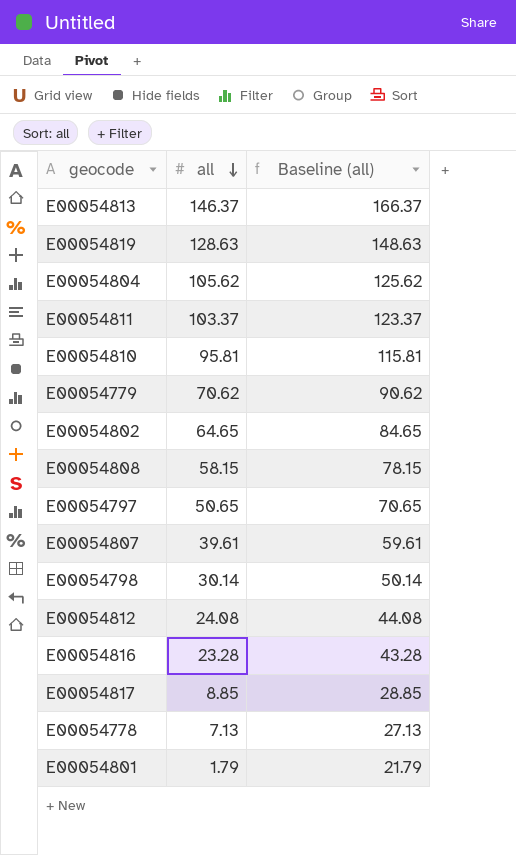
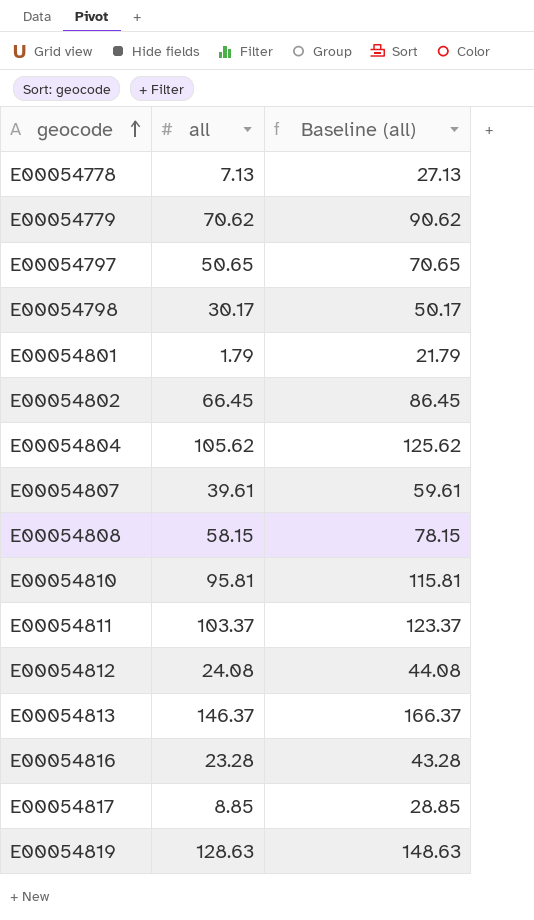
row order: all descending -> geocode ascending
E00054798 | all: 30.14 -> 30.17
E00054798 | Baseline (all): 50.14 -> 50.17
E00054802 | all: 64.65 -> 66.45
E00054802 | Baseline (all): 84.65 -> 86.45

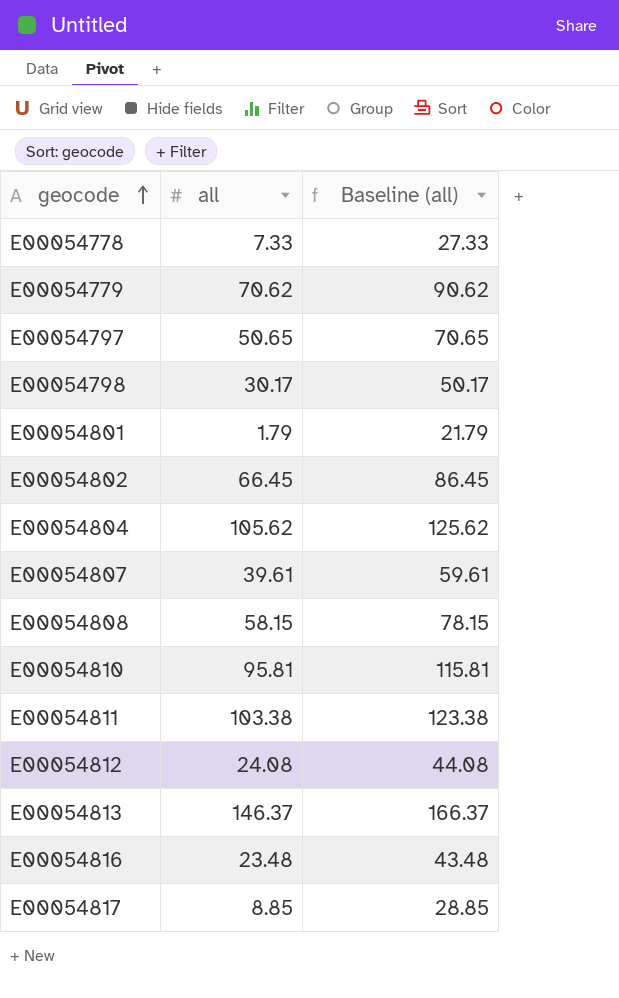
row E00054819: 128.63 | 148.63 -> none
E00054778 | all: 7.13 -> 7.33
E00054778 | Baseline (all): 27.13 -> 27.33
E00054811 | all: 103.37 -> 103.38
E00054811 | Baseline (all): 123.37 -> 123.38
E00054816 | all: 23.28 -> 23.48
E00054816 | Baseline (all): 43.28 -> 43.48

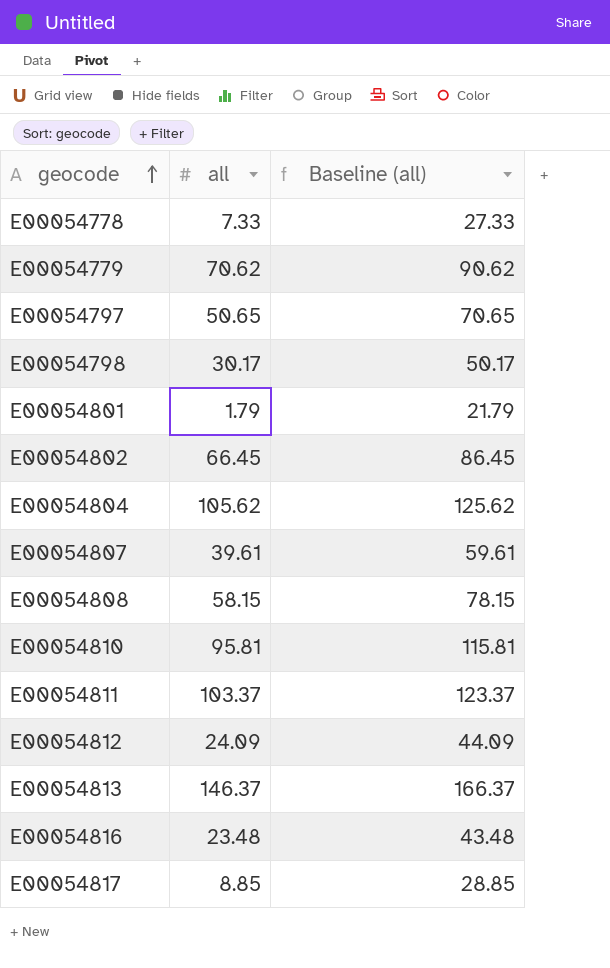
E00054811 | all: 103.38 -> 103.37
E00054811 | Baseline (all): 123.38 -> 123.37
E00054812 | all: 24.08 -> 24.09
E00054812 | Baseline (all): 44.08 -> 44.09

